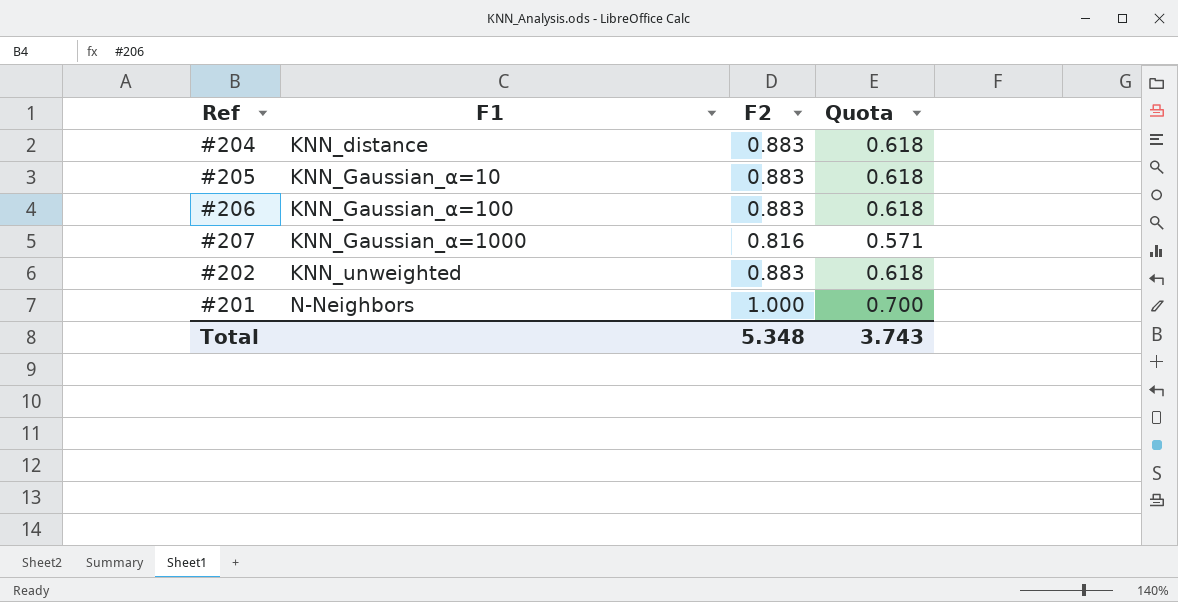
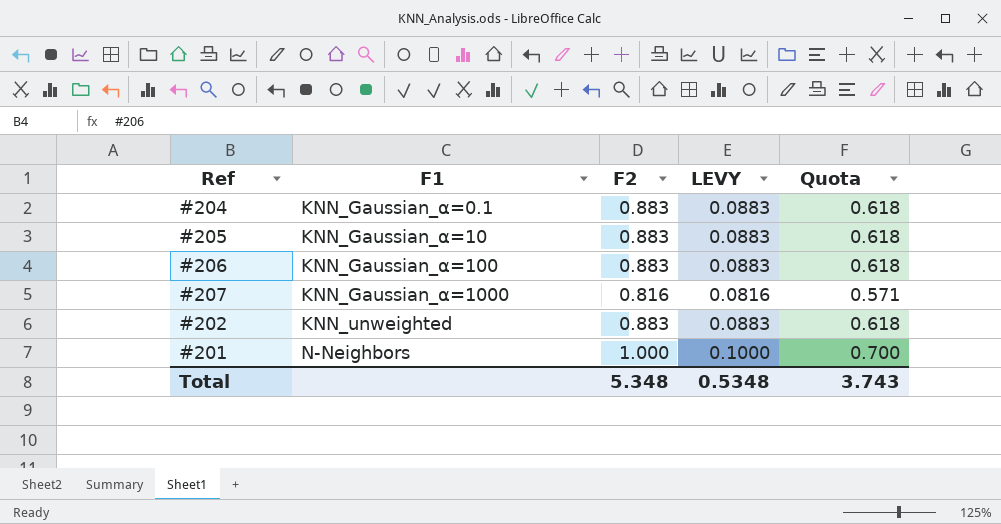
column LEVY | formula: none -> [F2] * 0.1
#204 | F1: KNN_distance -> KNN_Gaussian_α=0.1

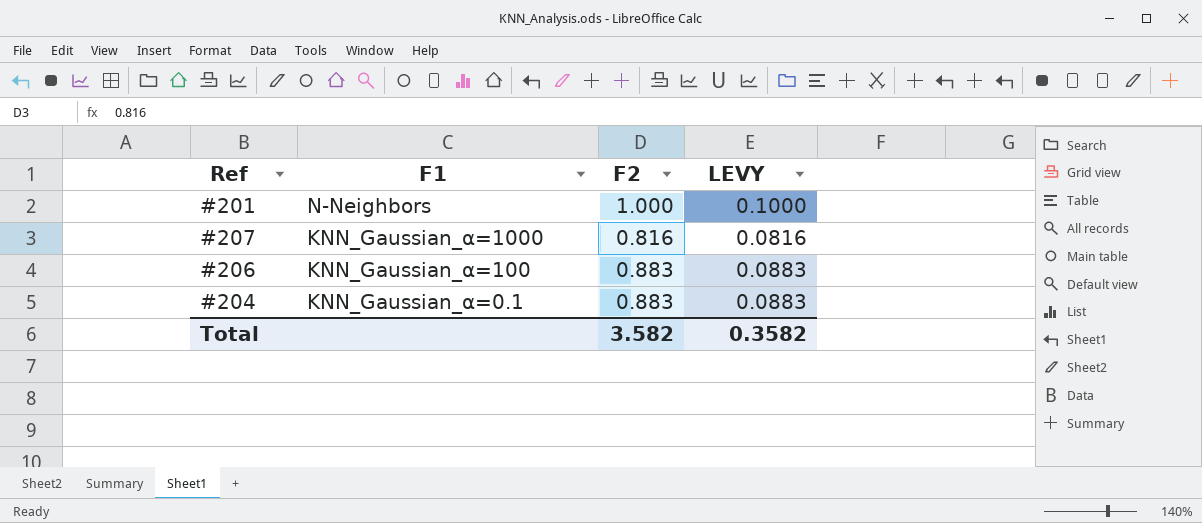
row order: F1 ascending -> F1 descending
column Quota | formula: [F2] * 0.7 -> none
row #205: KNN_Gaussian_α=10 | 0.883 | 0.0883 | 0.618 -> none
row #202: KNN_unweighted | 0.883 | 0.0883 | 0.618 -> none
Total | F2: 5.348 -> 3.582
Total | LEVY: 0.5348 -> 0.3582

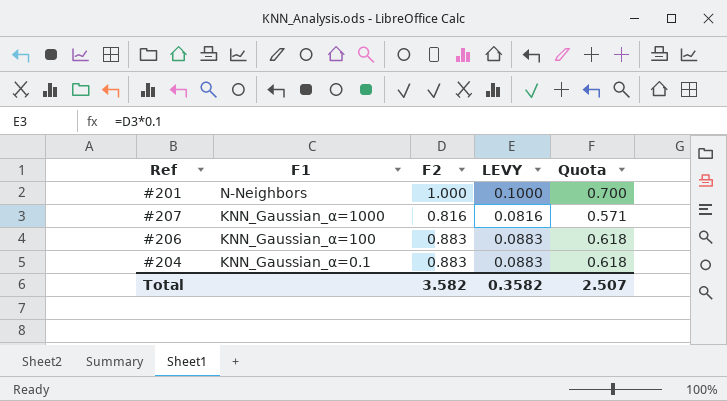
column Quota | formula: none -> [F2] * 0.7

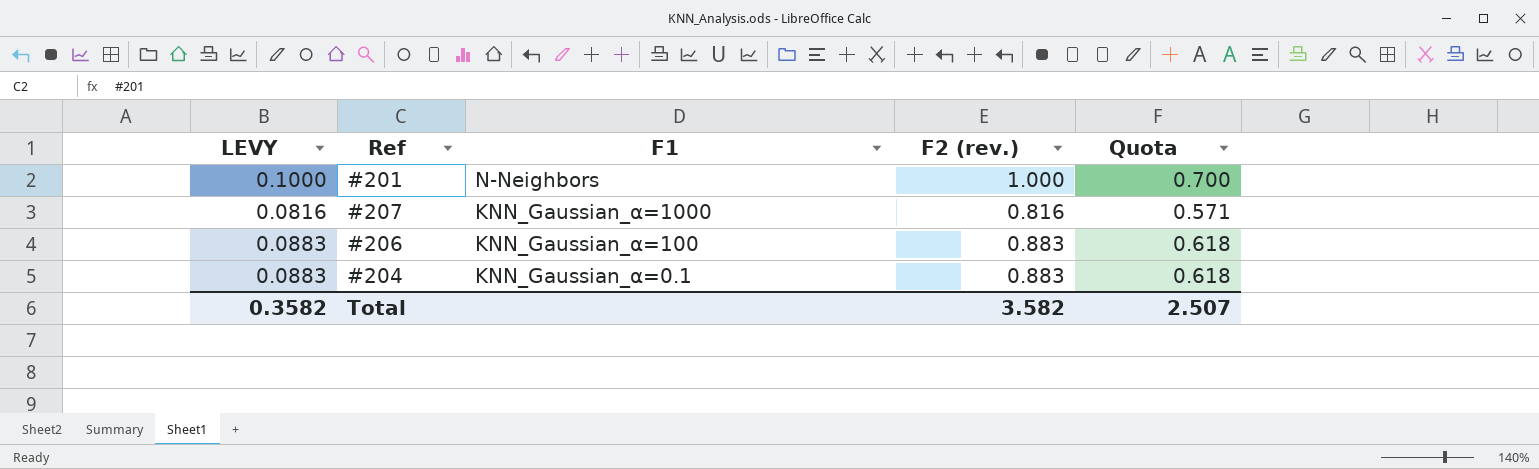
column LEVY | position: 4 -> 1
column name: F2 -> F2 (rev.)

